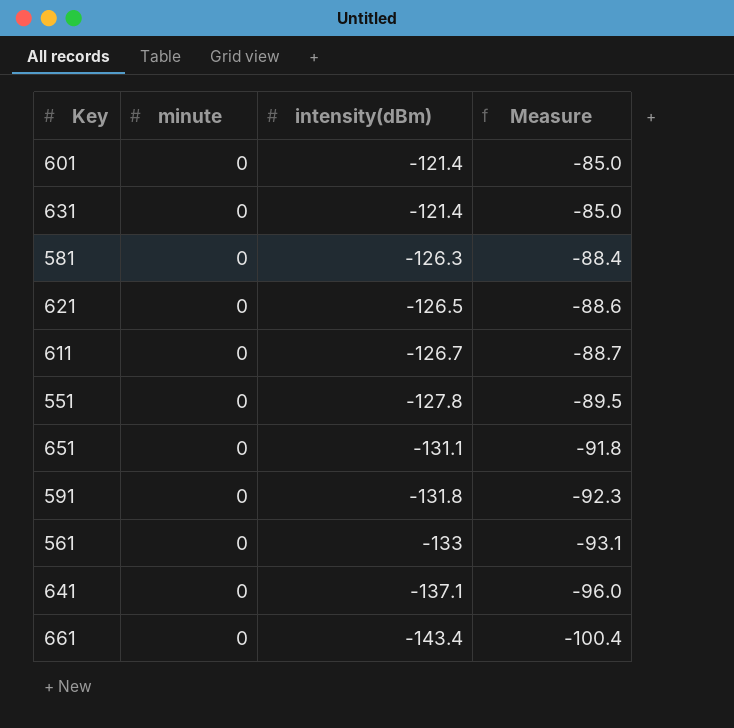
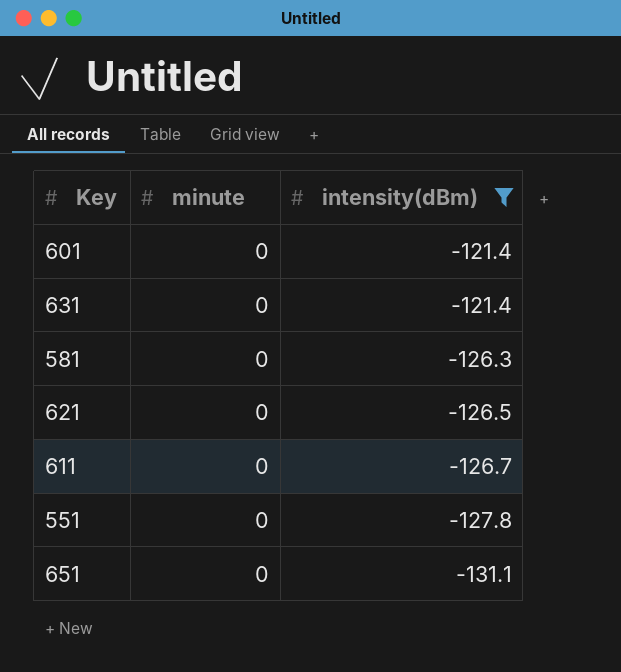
filter: none -> intensity(dBm) >= -131.1
column Measure | formula: [intensity(dBm)] * 0.7 -> none

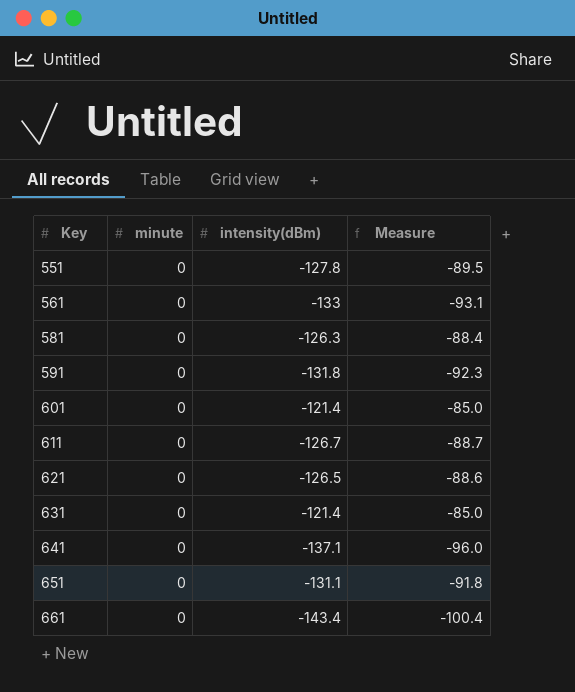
filter: intensity(dBm) >= -131.1 -> none
row order: intensity(dBm) descending -> Key ascending
column Measure | formula: none -> [intensity(dBm)] * 0.7

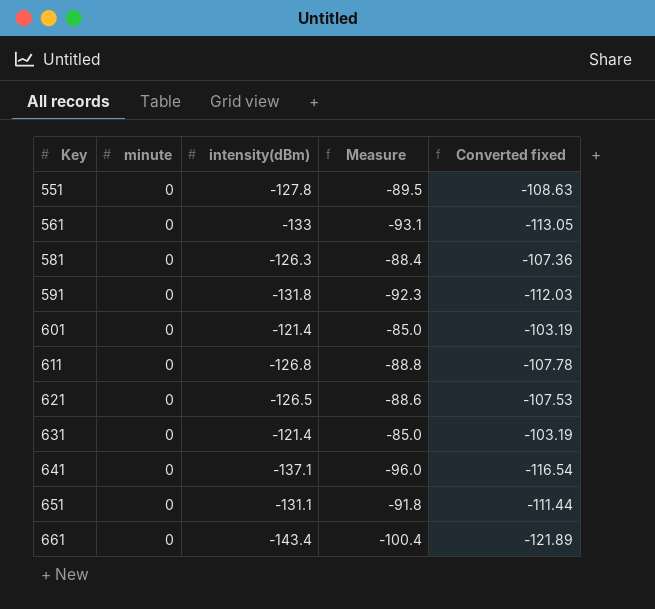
column Converted fixed | formula: none -> [intensity(dBm)] * 0.85
611 | intensity(dBm): -126.7 -> -126.8
611 | Measure: -88.7 -> -88.8

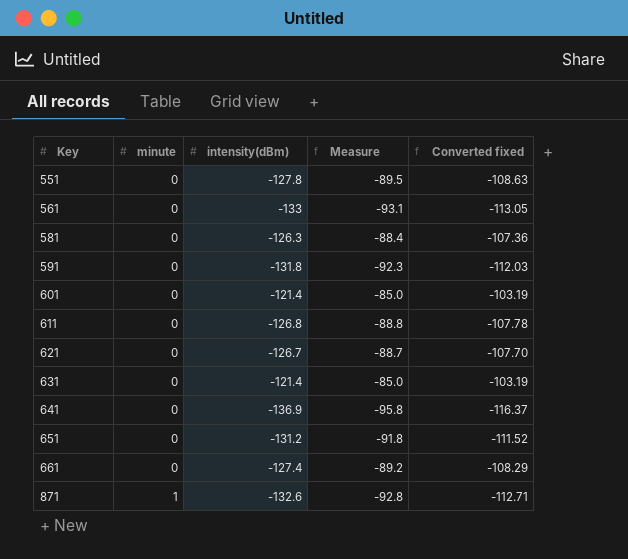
621 | intensity(dBm): -126.5 -> -126.7
621 | Measure: -88.6 -> -88.7
621 | Converted fixed: -107.53 -> -107.70
641 | intensity(dBm): -137.1 -> -136.9
641 | Measure: -96.0 -> -95.8
641 | Converted fixed: -116.54 -> -116.37
651 | intensity(dBm): -131.1 -> -131.2
651 | Converted fixed: -111.44 -> -111.52
661 | intensity(dBm): -143.4 -> -127.4
661 | Measure: -100.4 -> -89.2
661 | Converted fixed: -121.89 -> -108.29
row 871: none -> 1 | -132.6 | -92.8 | -112.71

